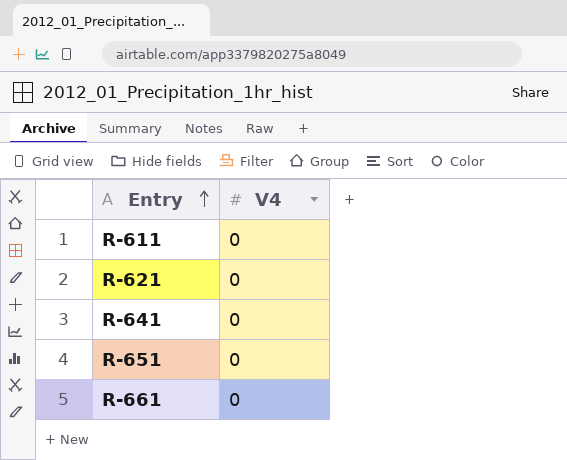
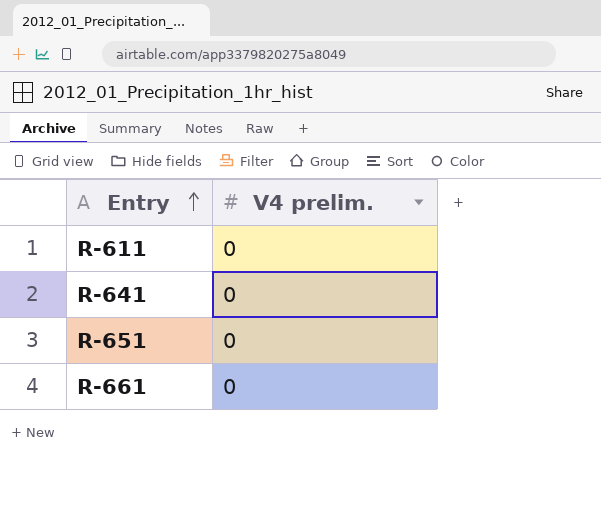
column name: V4 -> V4 prelim.
row R-621: 0 -> none

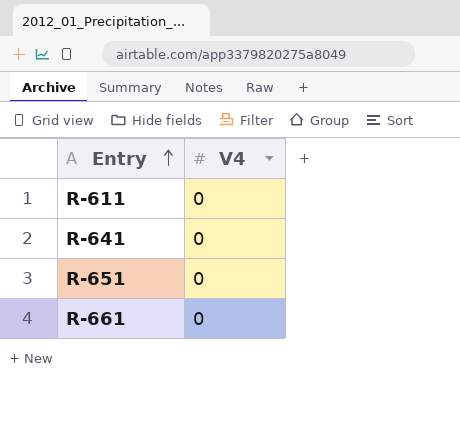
column name: V4 prelim. -> V4

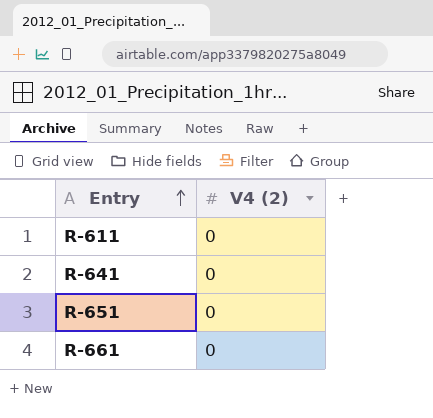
column name: V4 -> V4 (2)

